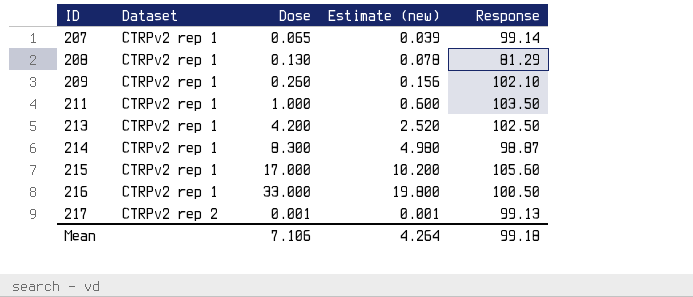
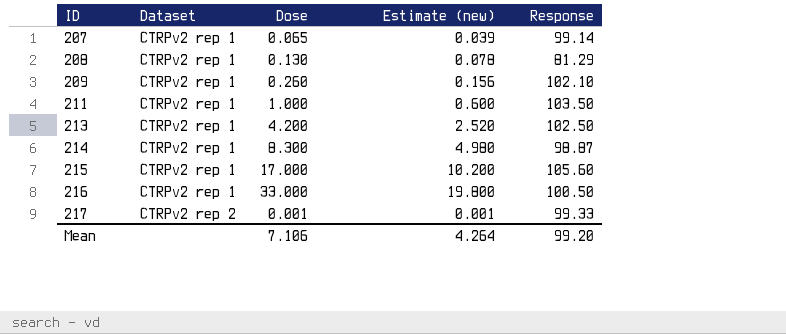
217 | Response: 99.13 -> 99.33
Mean | Response: 99.18 -> 99.20

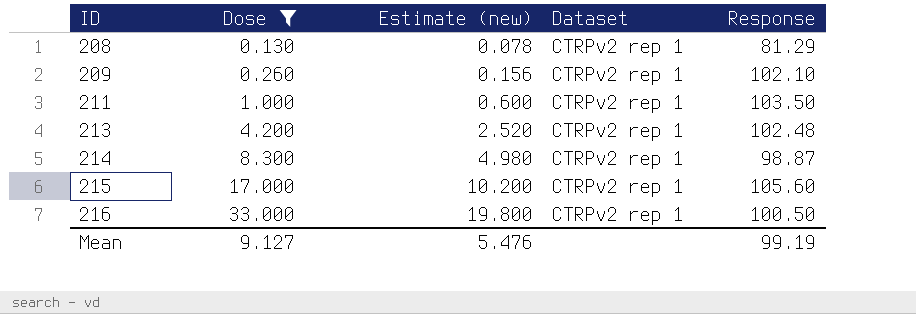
filter: none -> Dose >= 0.130
column Dataset | position: 2 -> 4
213 | Response: 102.50 -> 102.48
Mean | Dose: 7.106 -> 9.127
Mean | Estimate (new): 4.264 -> 5.476
Mean | Response: 99.20 -> 99.19

